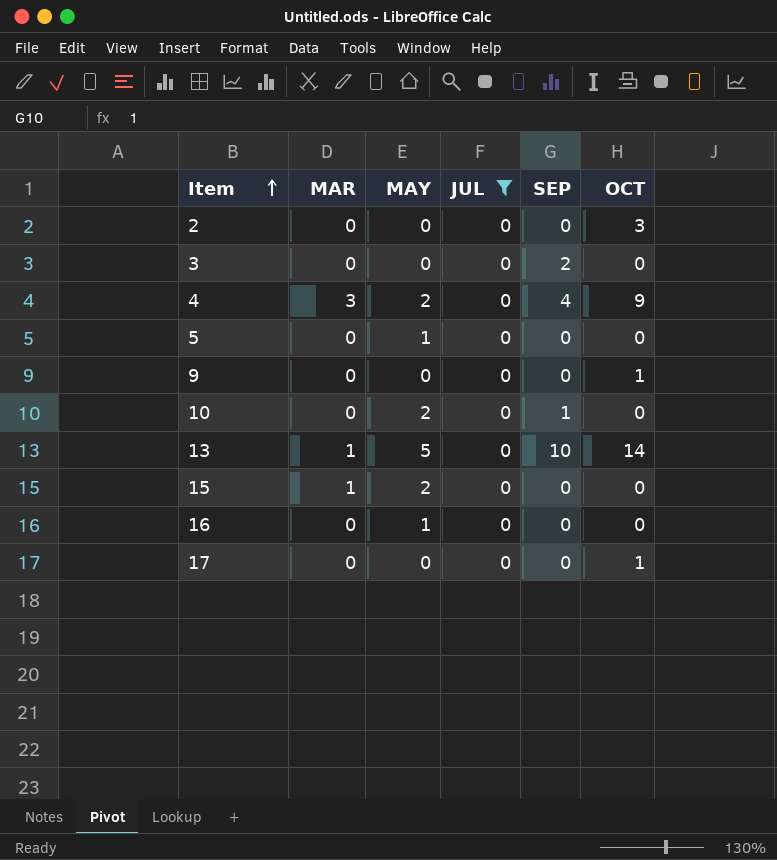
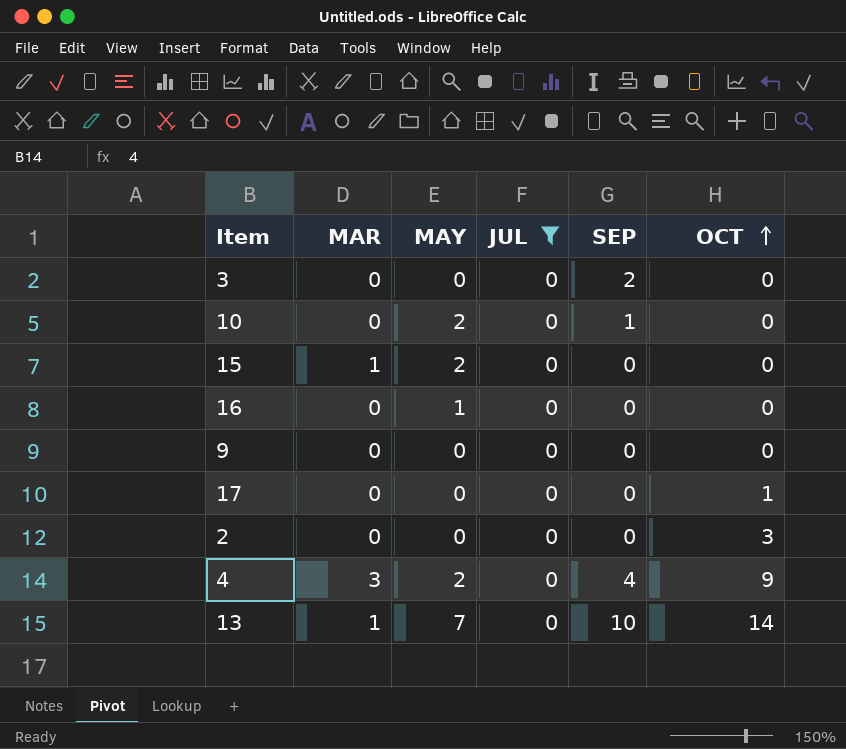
row order: Item ascending -> OCT ascending
row 5: 0 | 1 | 0 | 0 | 0 -> none
9 | OCT: 1 -> 0
13 | MAY: 5 -> 7

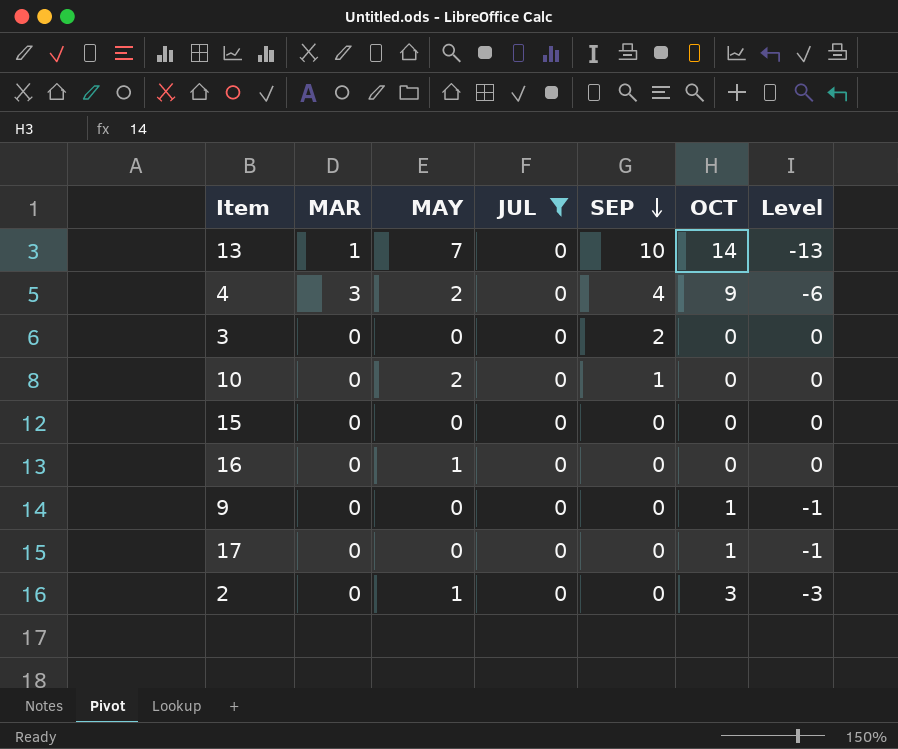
row order: OCT ascending -> SEP descending
column Level | formula: none -> [MAR] - [OCT]
15 | MAR: 1 -> 0
15 | MAY: 2 -> 0
9 | OCT: 0 -> 1
2 | MAY: 0 -> 1

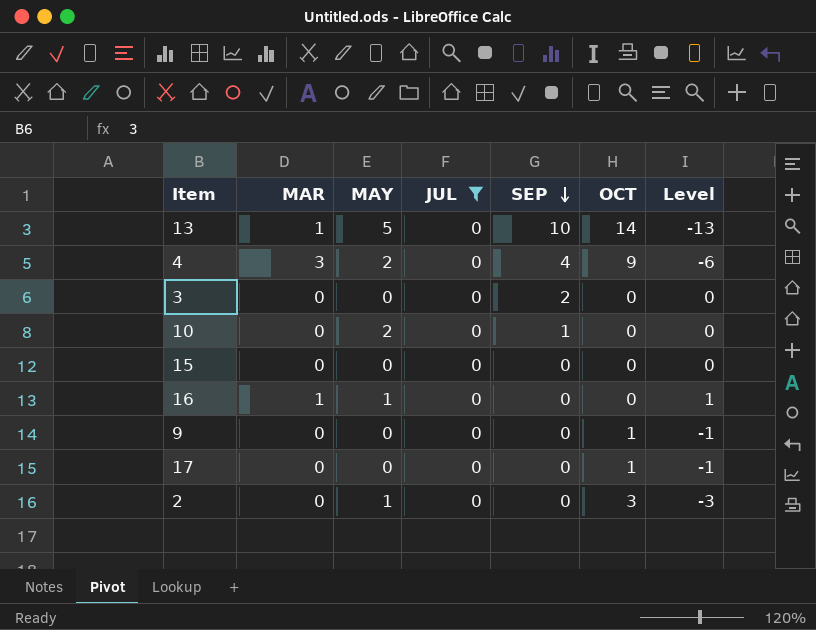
13 | MAY: 7 -> 5
16 | MAR: 0 -> 1
16 | Level: 0 -> 1

